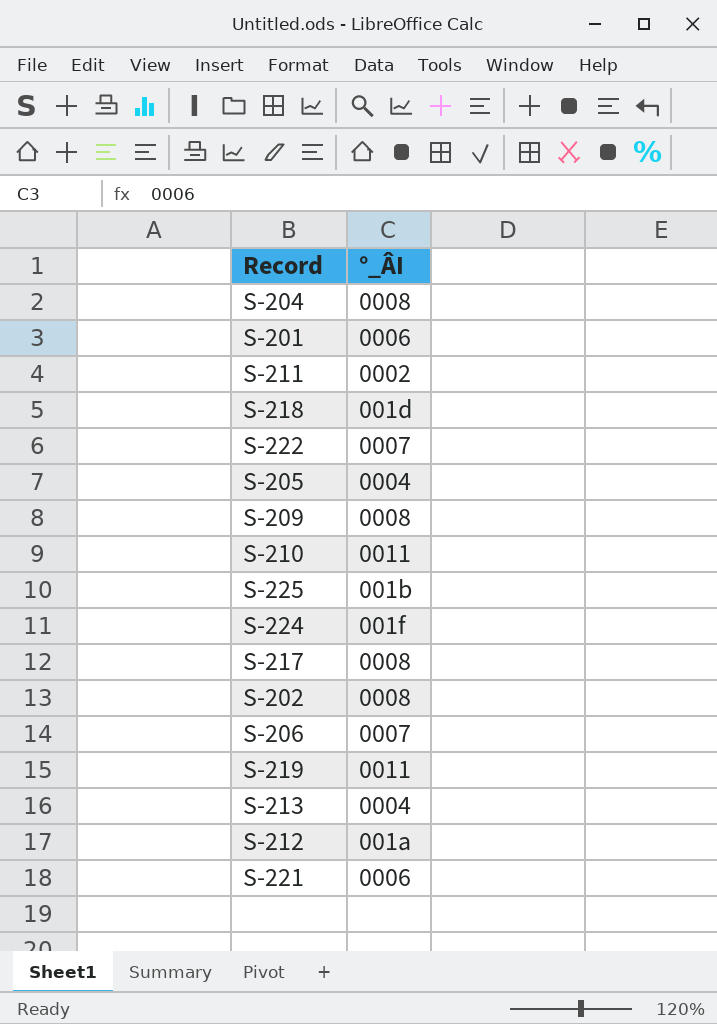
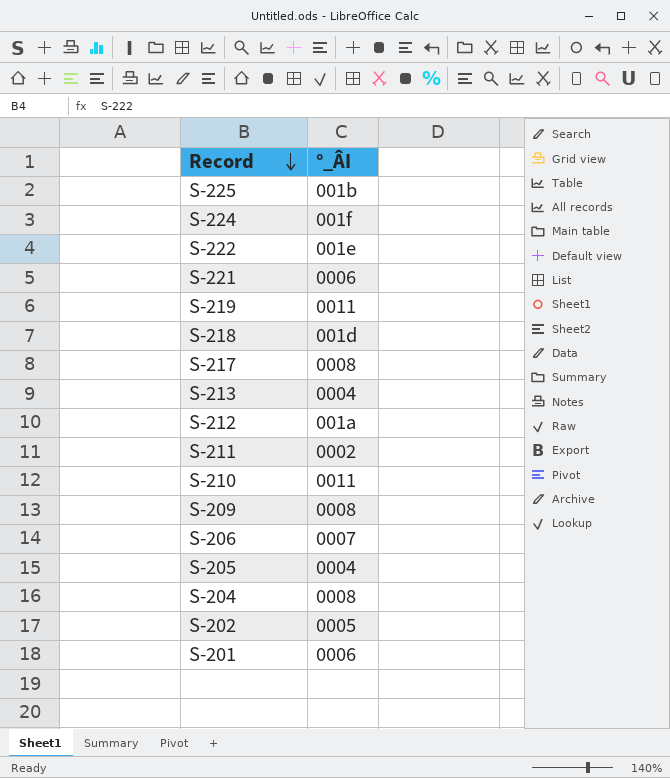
row order: none -> Record descending
S-222 | °_ÂI: 0007 -> 001e
S-202 | °_ÂI: 0008 -> 0005

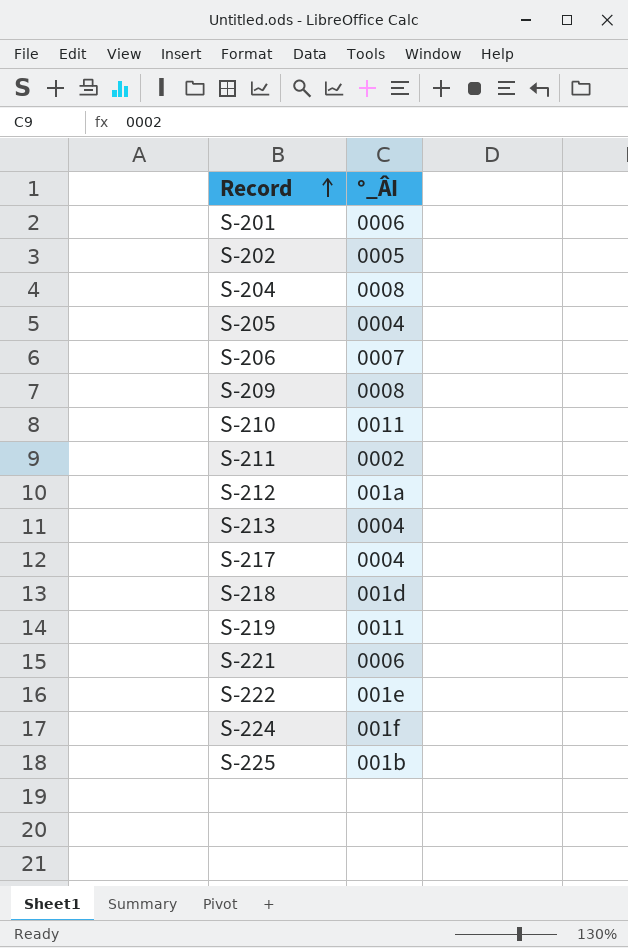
row order: Record descending -> Record ascending
S-217 | °_ÂI: 0008 -> 0004

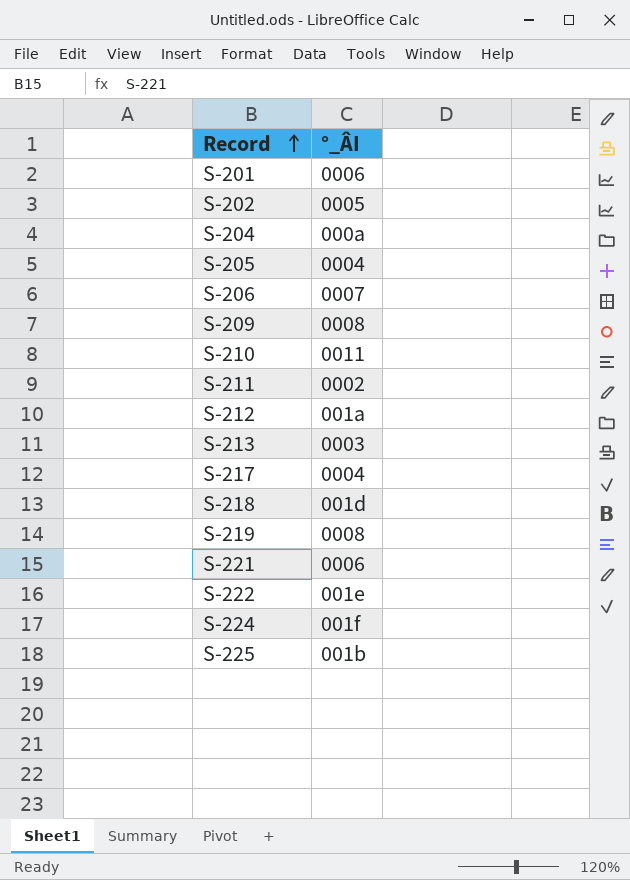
S-204 | °_ÂI: 0008 -> 000a
S-213 | °_ÂI: 0004 -> 0003
S-219 | °_ÂI: 0011 -> 0008

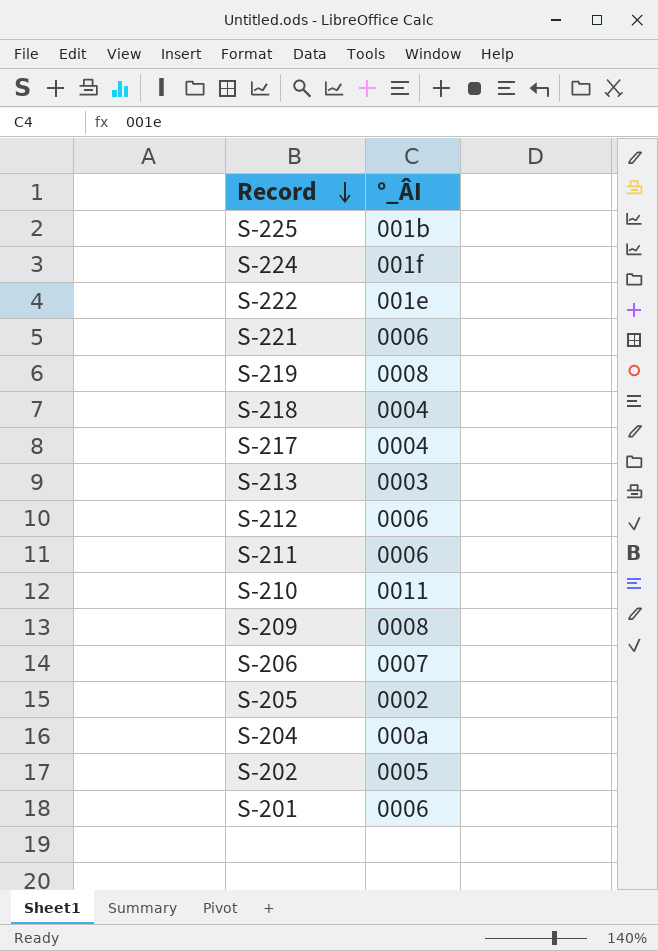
row order: Record ascending -> Record descending
S-218 | °_ÂI: 001d -> 0004
S-212 | °_ÂI: 001a -> 0006
S-211 | °_ÂI: 0002 -> 0006
S-205 | °_ÂI: 0004 -> 0002

